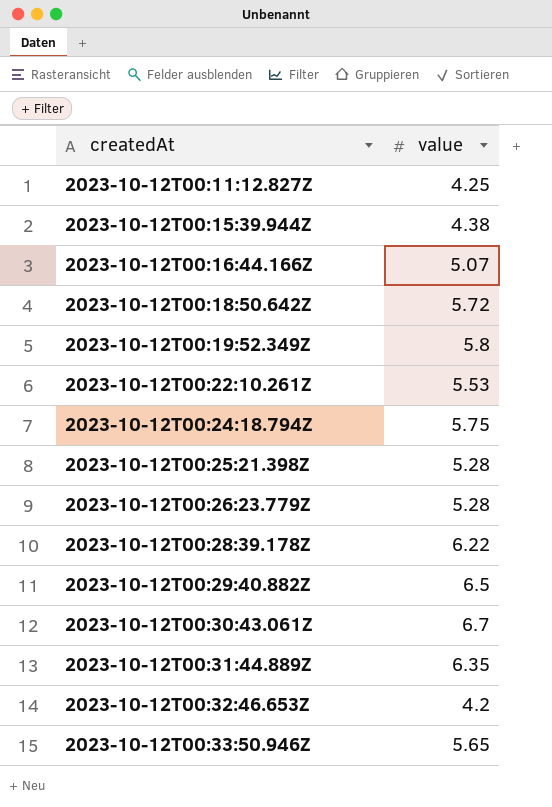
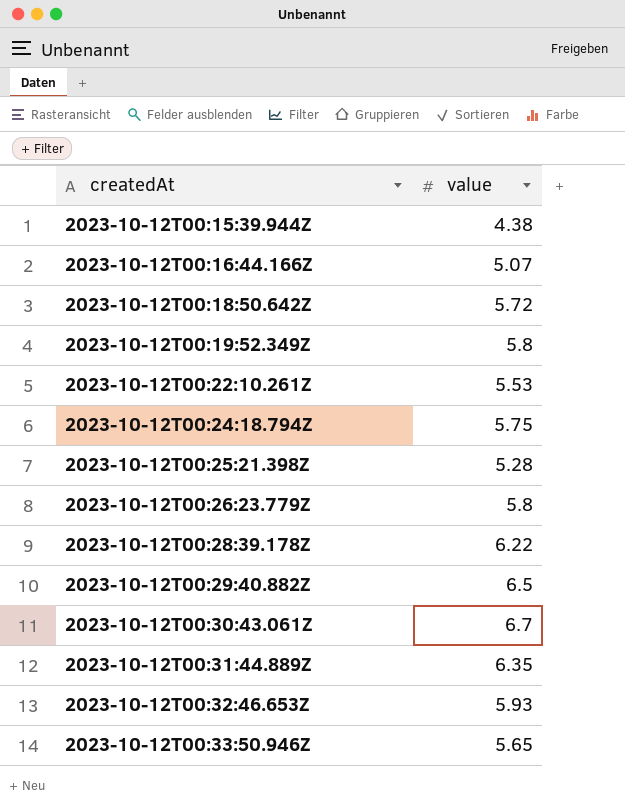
row 2023-10-12T00:11:12.827Z: 4.25 -> none
2023-10-12T00:26:23.779Z | value: 5.28 -> 5.8
2023-10-12T00:32:46.653Z | value: 4.2 -> 5.93

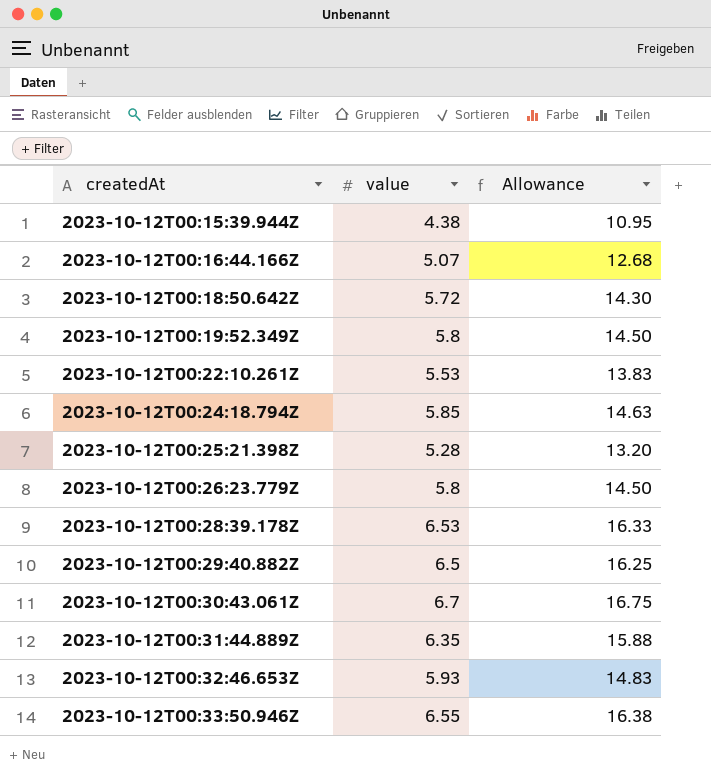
column Allowance | formula: none -> [value] * 2.5
2023-10-12T00:24:18.794Z | value: 5.75 -> 5.85
2023-10-12T00:28:39.178Z | value: 6.22 -> 6.53
2023-10-12T00:33:50.946Z | value: 5.65 -> 6.55

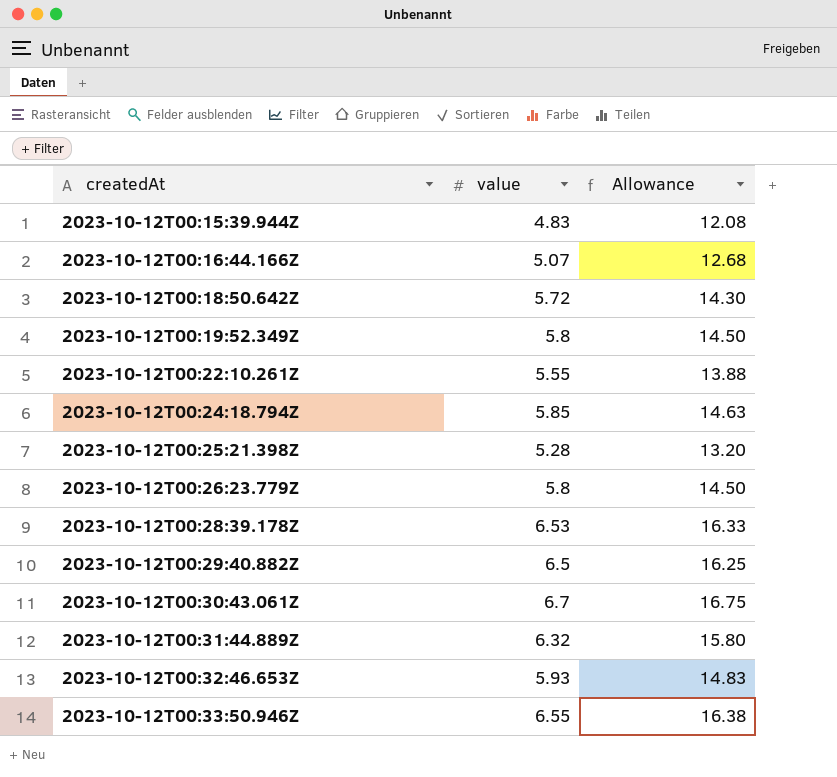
2023-10-12T00:15:39.944Z | value: 4.38 -> 4.83
2023-10-12T00:15:39.944Z | Allowance: 10.95 -> 12.08
2023-10-12T00:22:10.261Z | value: 5.53 -> 5.55
2023-10-12T00:22:10.261Z | Allowance: 13.83 -> 13.88
2023-10-12T00:31:44.889Z | value: 6.35 -> 6.32
2023-10-12T00:31:44.889Z | Allowance: 15.88 -> 15.80

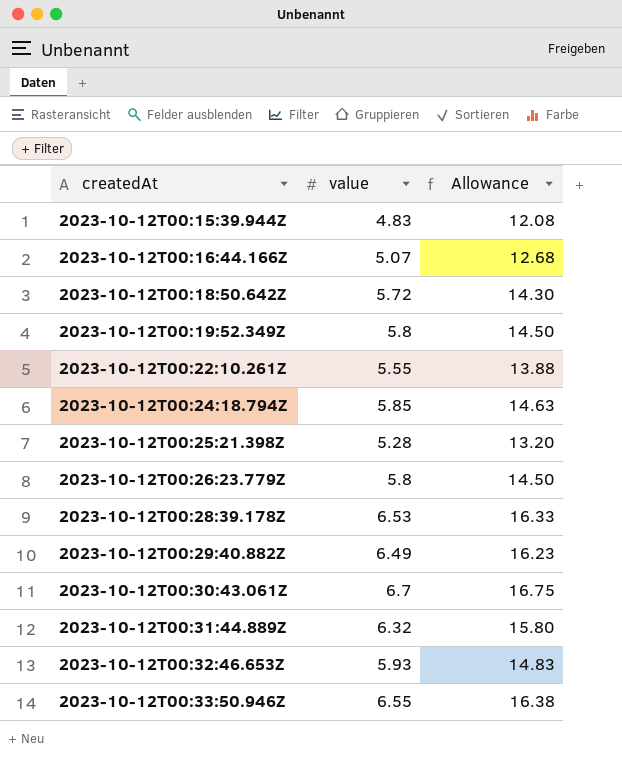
2023-10-12T00:29:40.882Z | value: 6.5 -> 6.49
2023-10-12T00:29:40.882Z | Allowance: 16.25 -> 16.23

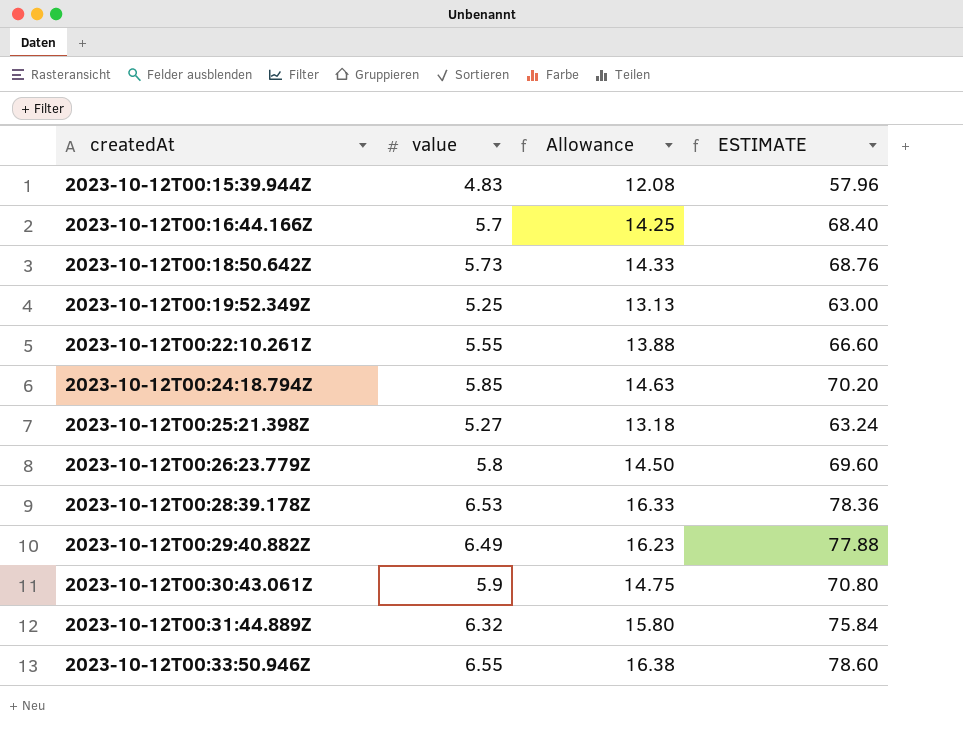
column ESTIMATE | formula: none -> [value] * 12
row 2023-10-12T00:32:46.653Z: 5.93 | 14.83 -> none
2023-10-12T00:16:44.166Z | value: 5.07 -> 5.7
2023-10-12T00:16:44.166Z | Allowance: 12.68 -> 14.25
2023-10-12T00:18:50.642Z | value: 5.72 -> 5.73
2023-10-12T00:18:50.642Z | Allowance: 14.30 -> 14.33
2023-10-12T00:19:52.349Z | value: 5.8 -> 5.25
2023-10-12T00:19:52.349Z | Allowance: 14.50 -> 13.13
2023-10-12T00:25:21.398Z | value: 5.28 -> 5.27
2023-10-12T00:25:21.398Z | Allowance: 13.20 -> 13.18
2023-10-12T00:30:43.061Z | value: 6.7 -> 5.9
2023-10-12T00:30:43.061Z | Allowance: 16.75 -> 14.75

